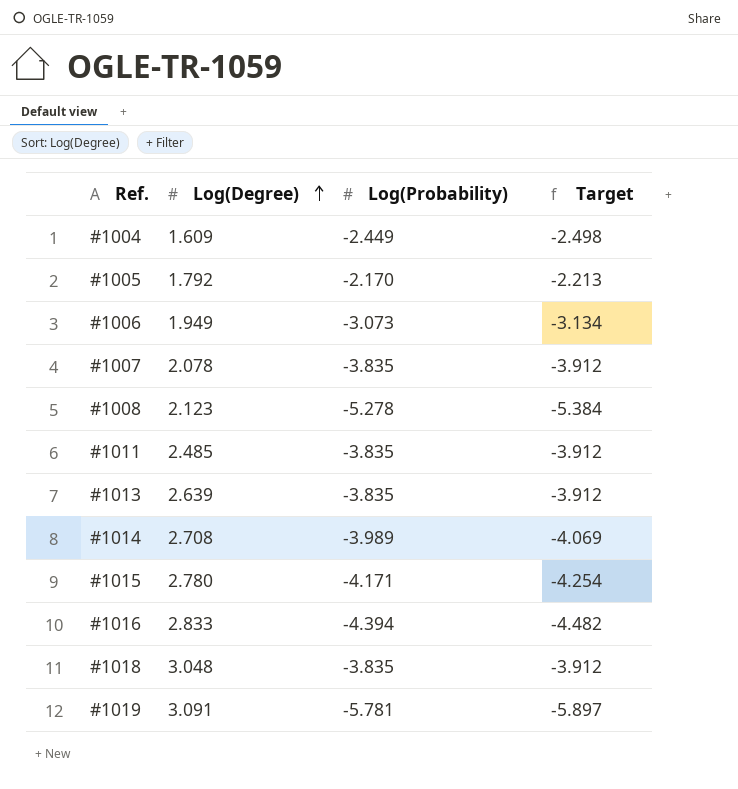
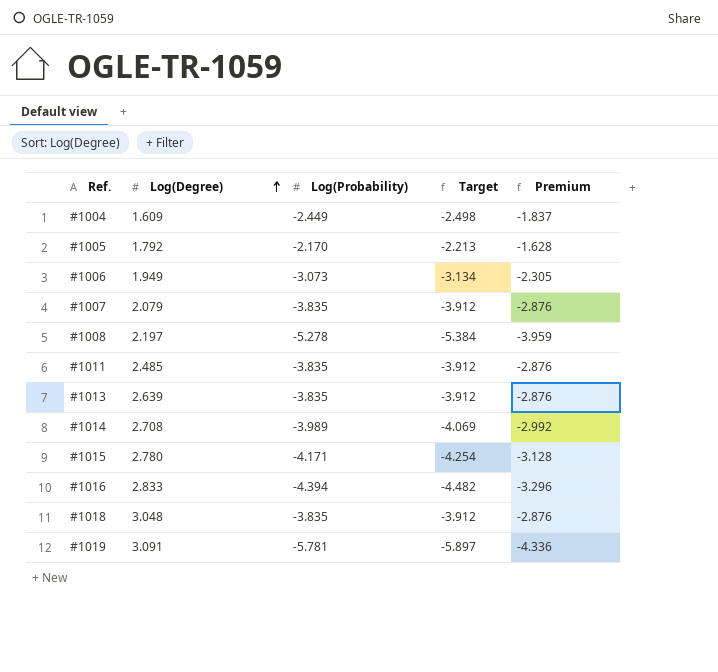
column Premium | formula: none -> [Log(Probability)] * 0.75
#1007 | Log(Degree): 2.078 -> 2.079
#1008 | Log(Degree): 2.123 -> 2.197

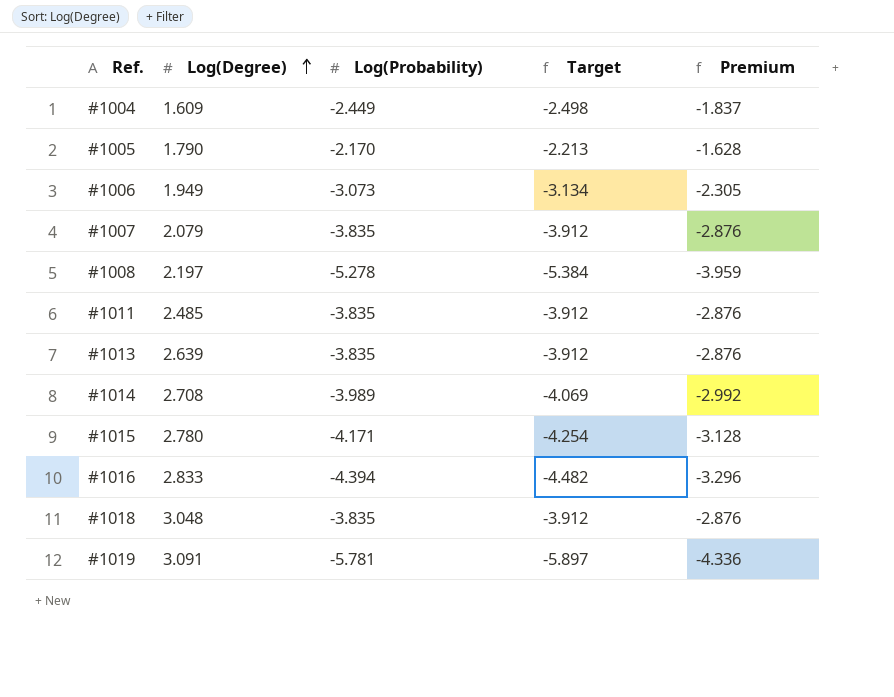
#1005 | Log(Degree): 1.792 -> 1.790

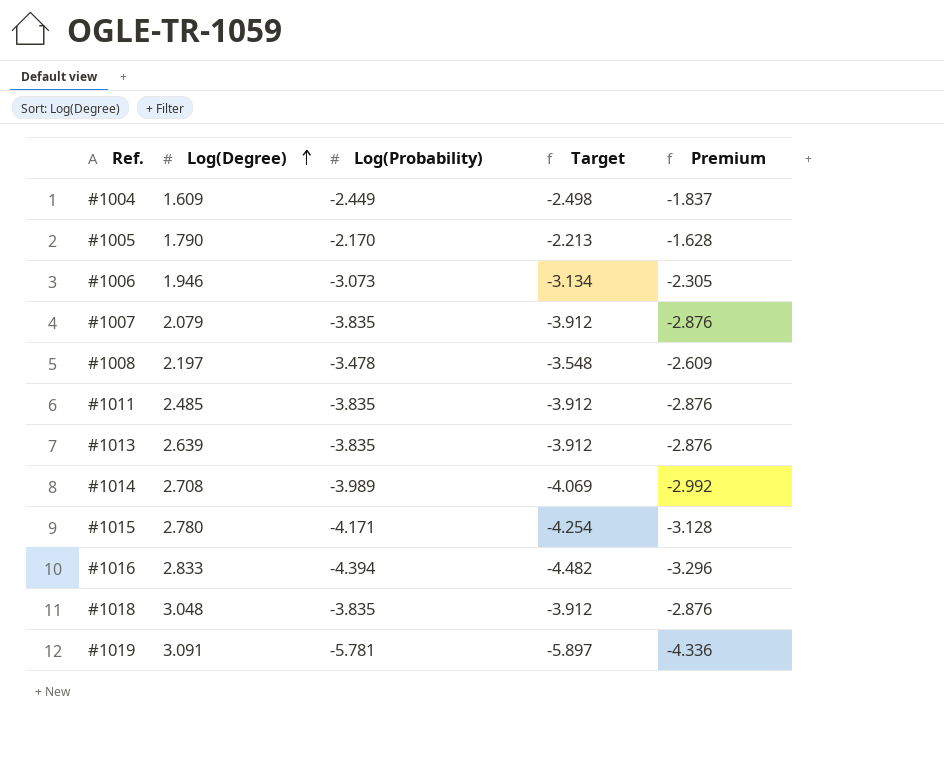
#1006 | Log(Degree): 1.949 -> 1.946
#1008 | Log(Probability): -5.278 -> -3.478
#1008 | Target: -5.384 -> -3.548
#1008 | Premium: -3.959 -> -2.609

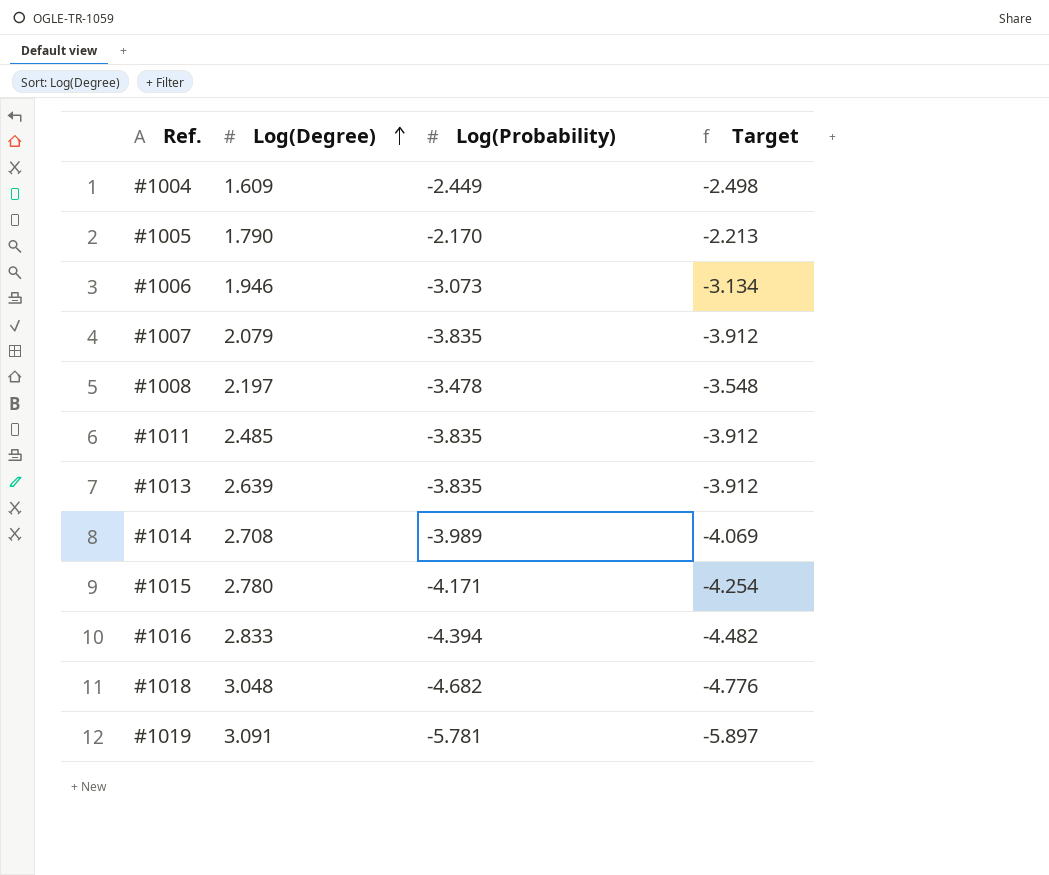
column Premium | formula: [Log(Probability)] * 0.75 -> none
#1018 | Log(Probability): -3.835 -> -4.682
#1018 | Target: -3.912 -> -4.776

